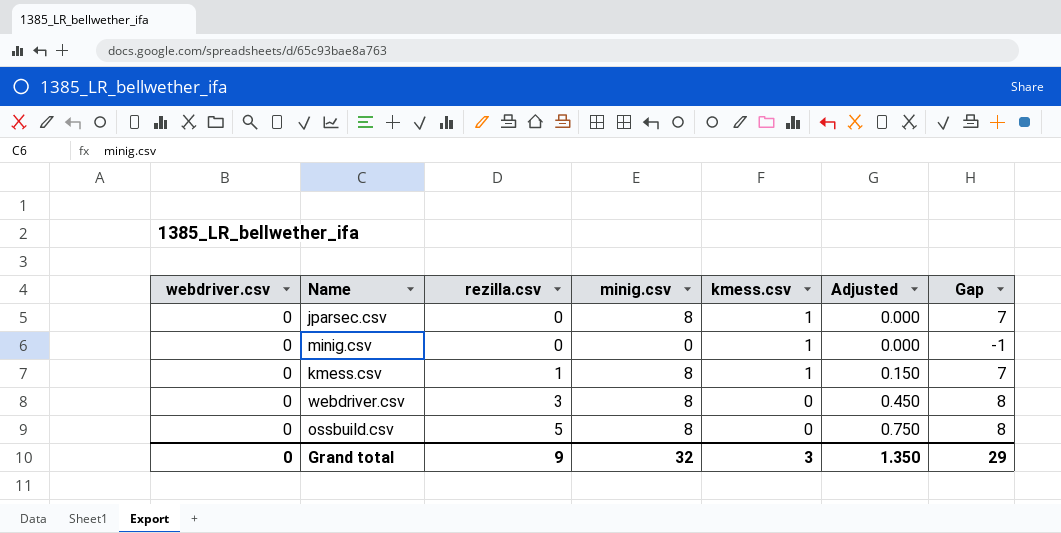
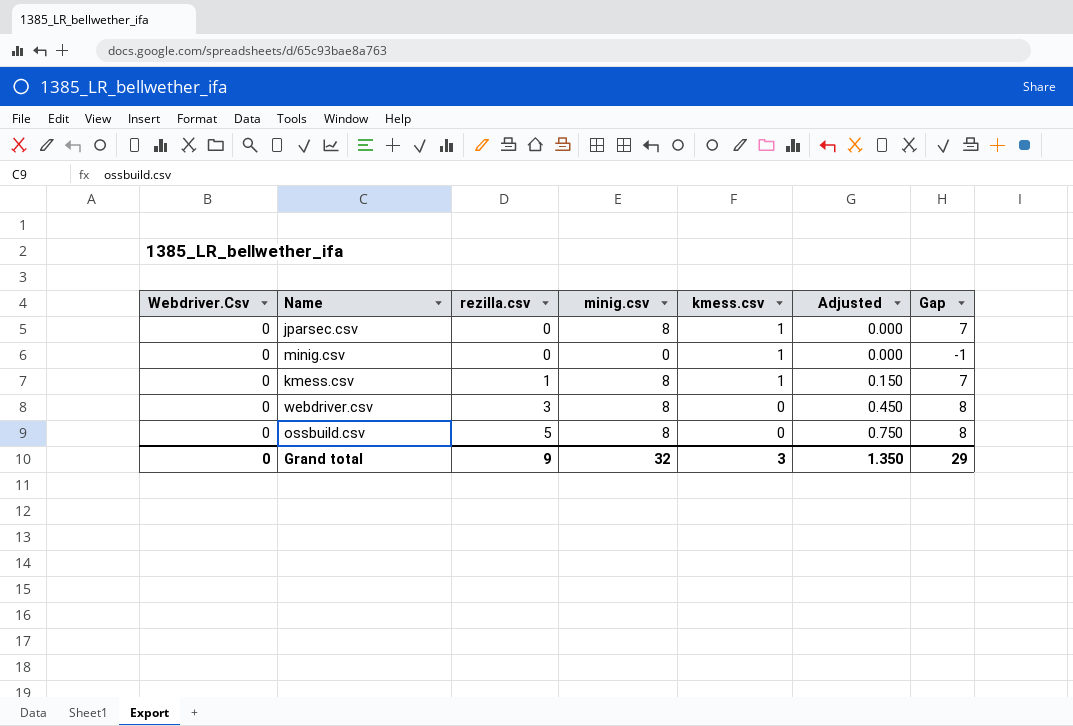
column name: webdriver.csv -> Webdriver.Csv

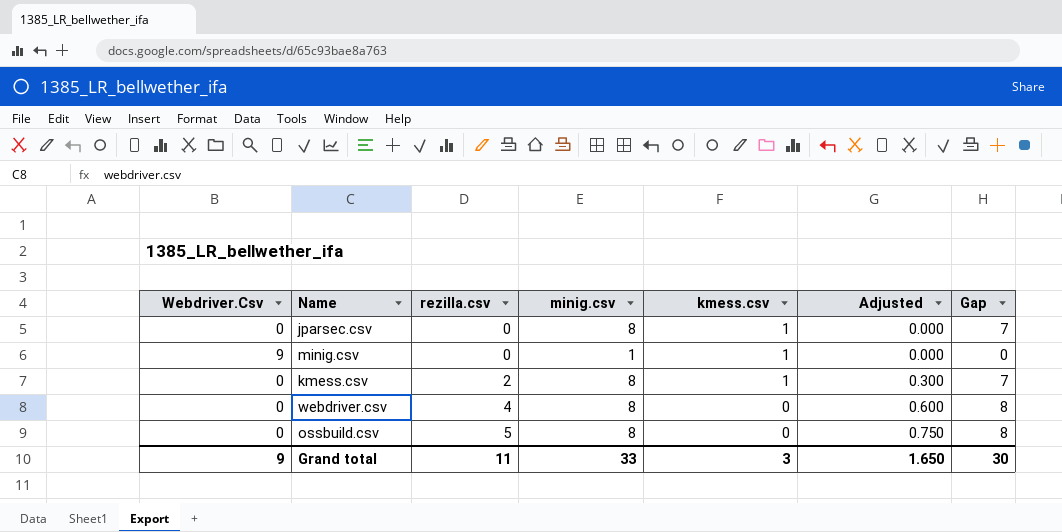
minig.csv | Webdriver.Csv: 0 -> 9
minig.csv | minig.csv: 0 -> 1
minig.csv | Gap: -1 -> 0
kmess.csv | rezilla.csv: 1 -> 2
kmess.csv | Adjusted: 0.150 -> 0.300
webdriver.csv | rezilla.csv: 3 -> 4
webdriver.csv | Adjusted: 0.450 -> 0.600
Grand total | Webdriver.Csv: 0 -> 9
Grand total | rezilla.csv: 9 -> 11
Grand total | minig.csv: 32 -> 33
Grand total | Adjusted: 1.350 -> 1.650
Grand total | Gap: 29 -> 30

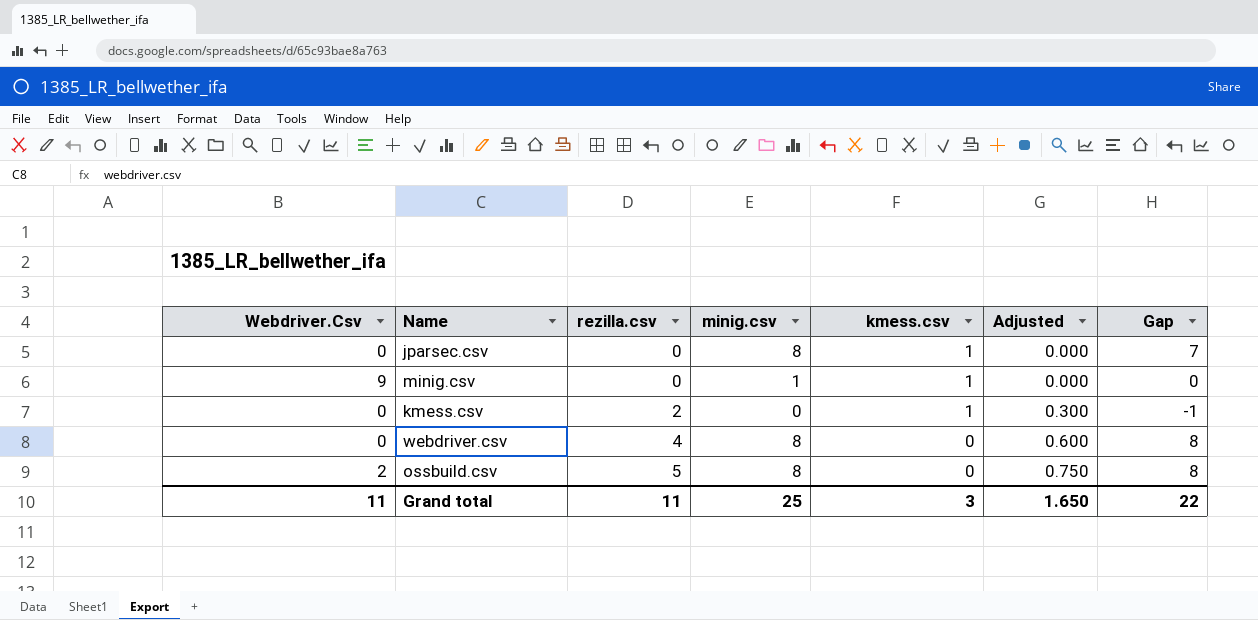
kmess.csv | minig.csv: 8 -> 0
kmess.csv | Gap: 7 -> -1
ossbuild.csv | Webdriver.Csv: 0 -> 2
Grand total | Webdriver.Csv: 9 -> 11
Grand total | minig.csv: 33 -> 25
Grand total | Gap: 30 -> 22

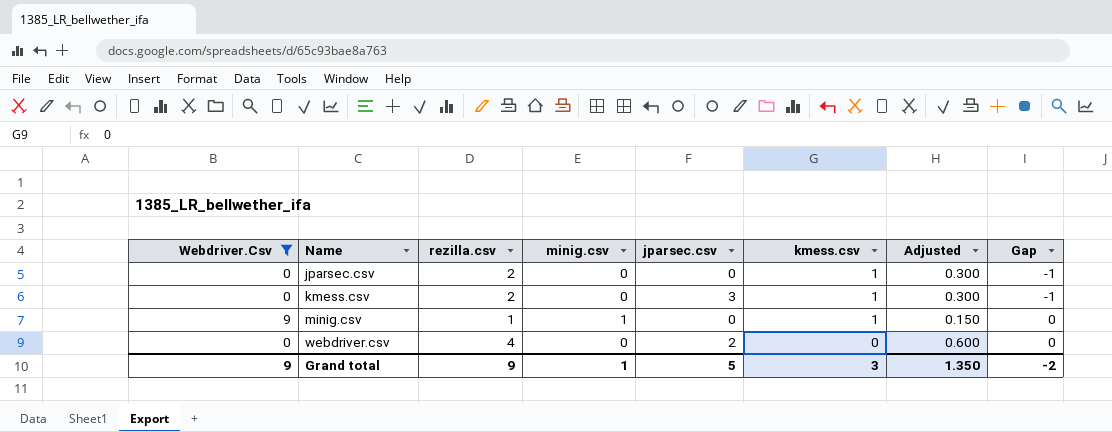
filter: none -> Webdriver.Csv != 2
row order: rezilla.csv ascending -> Name ascending
column jparsec.csv | position: none -> 5
jparsec.csv | rezilla.csv: 0 -> 2
jparsec.csv | minig.csv: 8 -> 0
jparsec.csv | Adjusted: 0.000 -> 0.300
jparsec.csv | Gap: 7 -> -1
minig.csv | rezilla.csv: 0 -> 1
minig.csv | Adjusted: 0.000 -> 0.150
webdriver.csv | minig.csv: 8 -> 0
webdriver.csv | Gap: 8 -> 0
Grand total | Webdriver.Csv: 11 -> 9
Grand total | rezilla.csv: 11 -> 9
Grand total | minig.csv: 25 -> 1
Grand total | Adjusted: 1.650 -> 1.350
Grand total | Gap: 22 -> -2

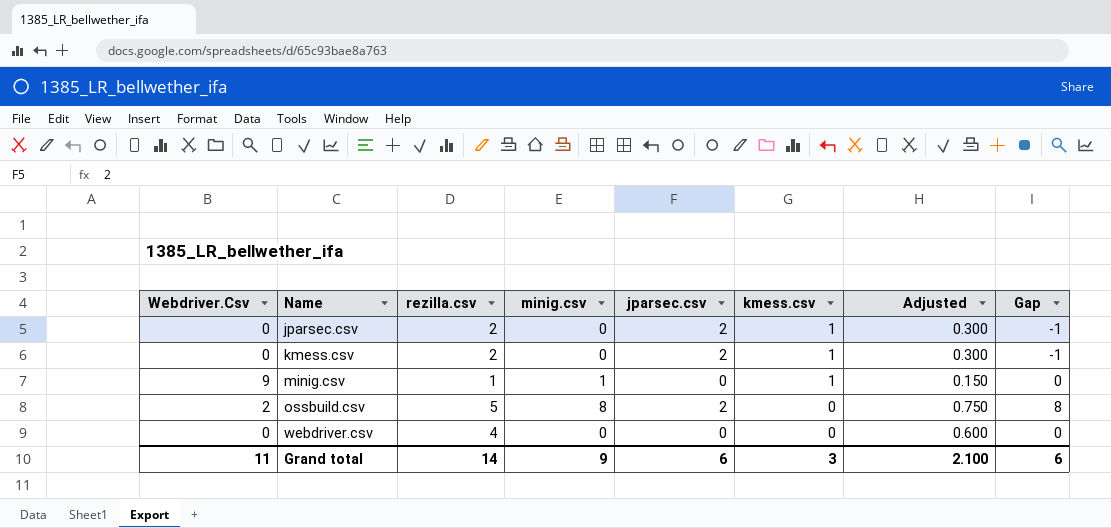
filter: Webdriver.Csv != 2 -> none
jparsec.csv | jparsec.csv: 0 -> 2
kmess.csv | jparsec.csv: 3 -> 2
webdriver.csv | jparsec.csv: 2 -> 0
Grand total | Webdriver.Csv: 9 -> 11
Grand total | rezilla.csv: 9 -> 14
Grand total | minig.csv: 1 -> 9
Grand total | jparsec.csv: 5 -> 6
Grand total | Adjusted: 1.350 -> 2.100
Grand total | Gap: -2 -> 6

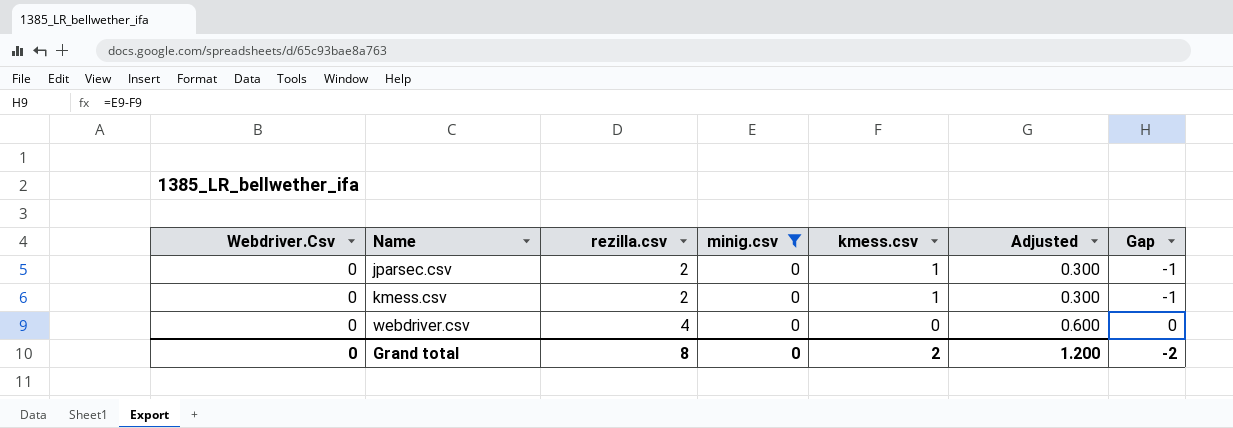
filter: none -> minig.csv = 0
column jparsec.csv | position: 5 -> none
Grand total | Webdriver.Csv: 11 -> 0
Grand total | rezilla.csv: 14 -> 8
Grand total | minig.csv: 9 -> 0
Grand total | kmess.csv: 3 -> 2
Grand total | Adjusted: 2.100 -> 1.200
Grand total | Gap: 6 -> -2

